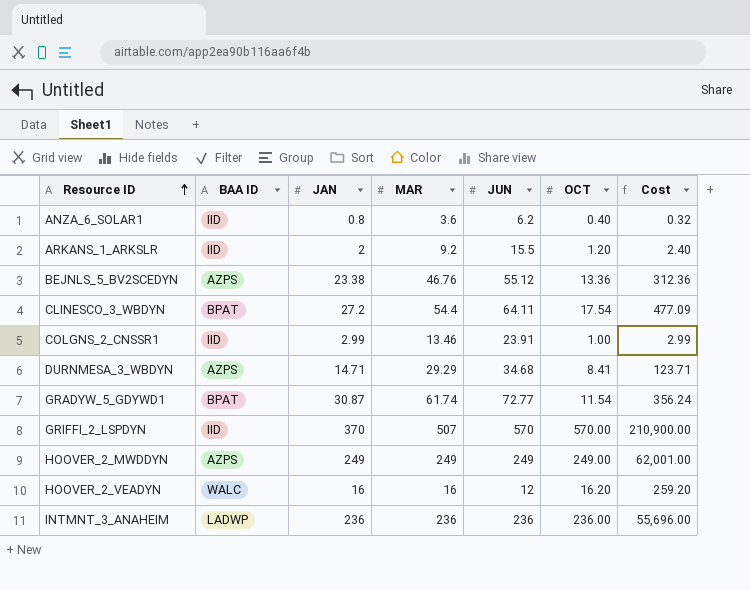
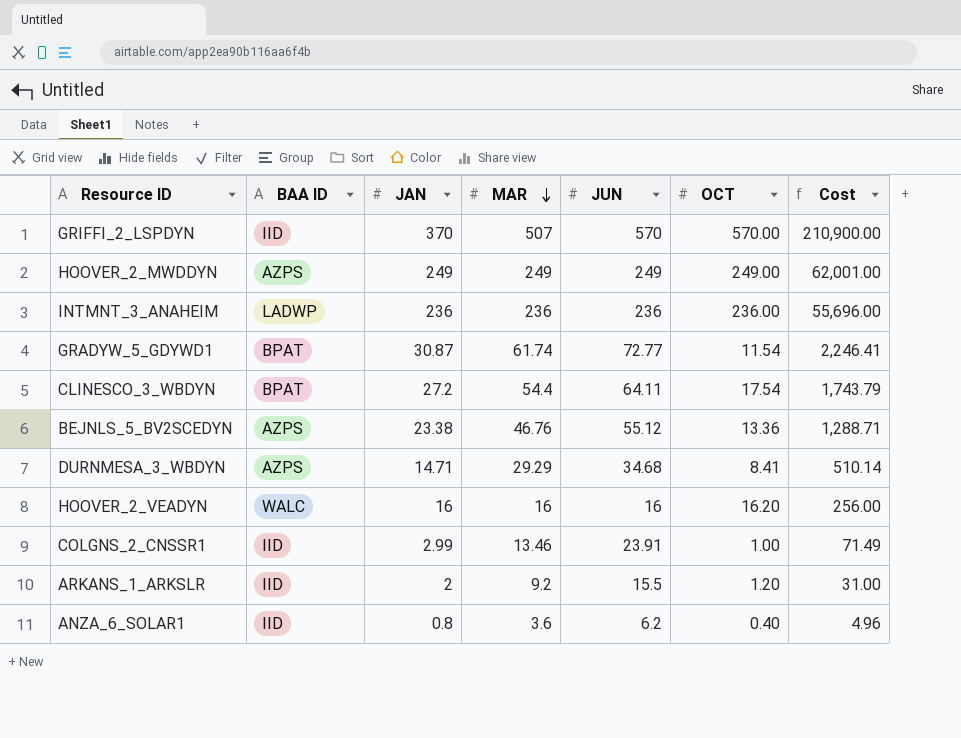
row order: Resource ID ascending -> MAR descending
column Cost | formula: [JAN] * [OCT] -> [JAN] * [JUN]
HOOVER_2_VEADYN | JUN: 12 -> 16

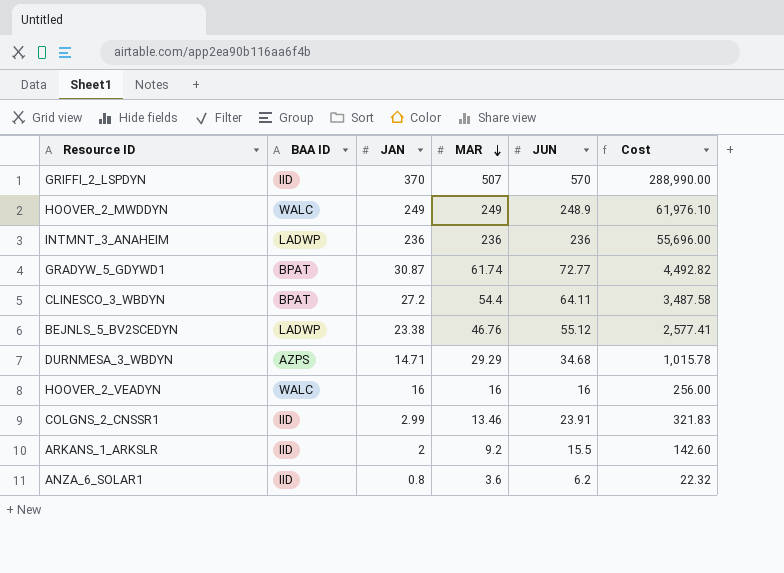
column OCT | position: 6 -> none
column Cost | formula: [JAN] * [JUN] -> [MAR] * [JUN]
HOOVER_2_MWDDYN | BAA ID: AZPS -> WALC
HOOVER_2_MWDDYN | JUN: 249 -> 248.9
BEJNLS_5_BV2SCEDYN | BAA ID: AZPS -> LADWP

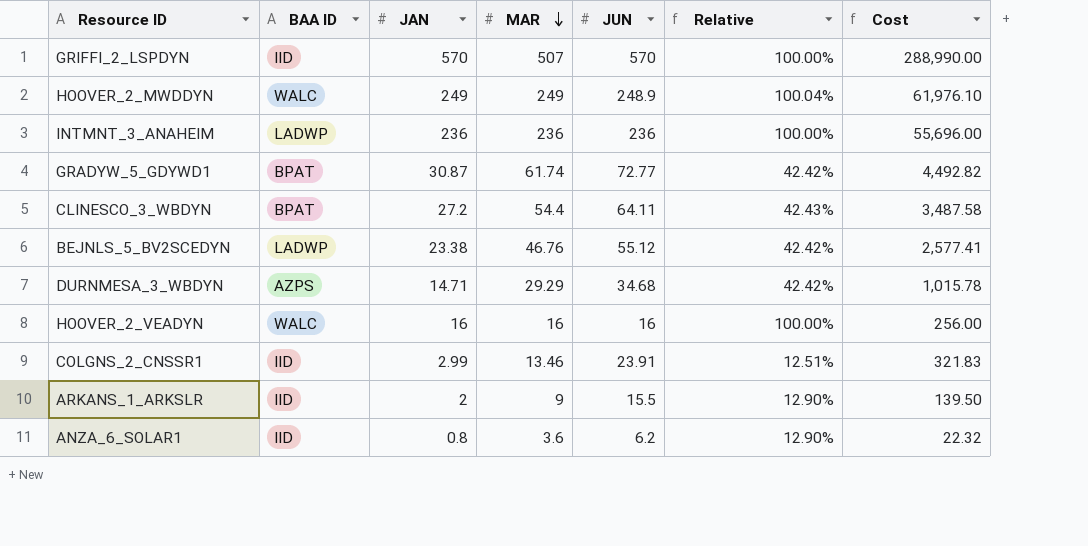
column Relative | formula: none -> [JAN] / [JUN]
GRIFFI_2_LSPDYN | JAN: 370 -> 570
ARKANS_1_ARKSLR | MAR: 9.2 -> 9
ARKANS_1_ARKSLR | Cost: 142.60 -> 139.50

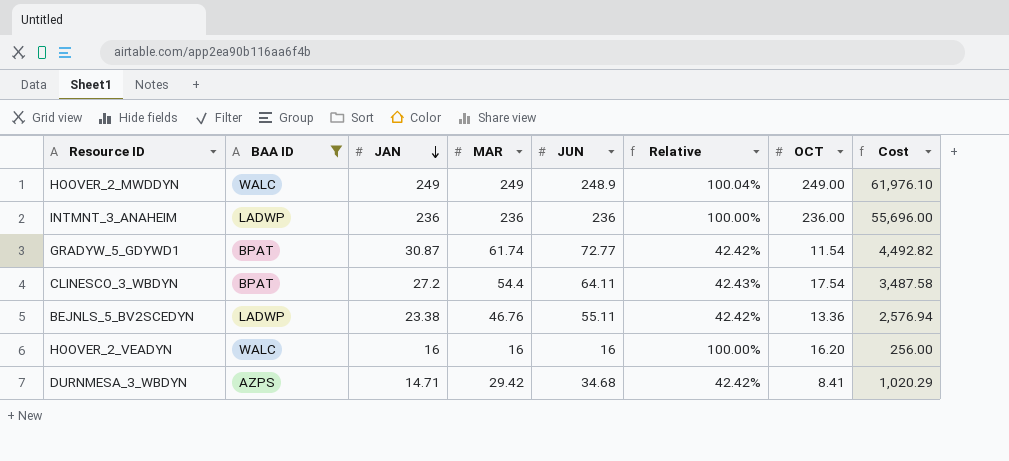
filter: none -> BAA ID != IID
row order: MAR descending -> JAN descending
column OCT | position: none -> 7
BEJNLS_5_BV2SCEDYN | JUN: 55.12 -> 55.11
BEJNLS_5_BV2SCEDYN | Cost: 2,577.41 -> 2,576.94
DURNMESA_3_WBDYN | MAR: 29.29 -> 29.42
DURNMESA_3_WBDYN | Cost: 1,015.78 -> 1,020.29

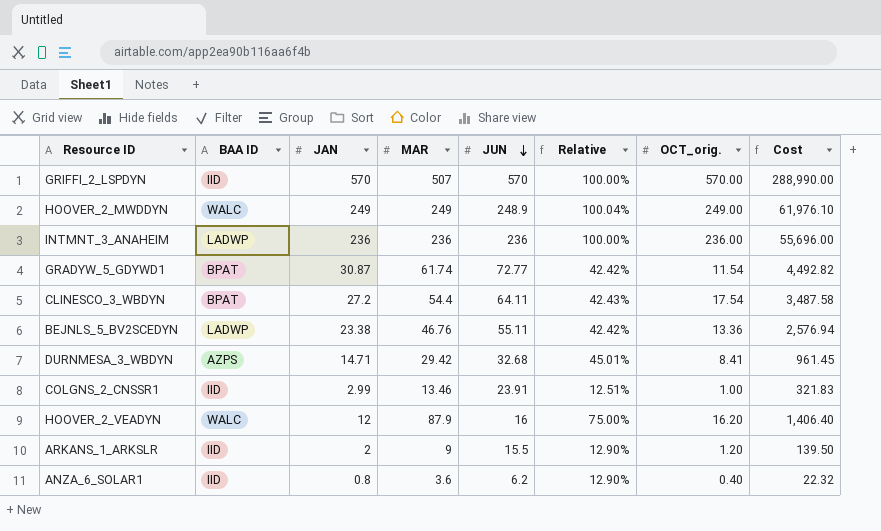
filter: BAA ID != IID -> none
row order: JAN descending -> JUN descending
column name: OCT -> OCT_orig.
DURNMESA_3_WBDYN | JUN: 34.68 -> 32.68
DURNMESA_3_WBDYN | Relative: 42.42% -> 45.01%
DURNMESA_3_WBDYN | Cost: 1,020.29 -> 961.45
HOOVER_2_VEADYN | JAN: 16 -> 12
HOOVER_2_VEADYN | MAR: 16 -> 87.9
HOOVER_2_VEADYN | Relative: 100.00% -> 75.00%
HOOVER_2_VEADYN | Cost: 256.00 -> 1,406.40

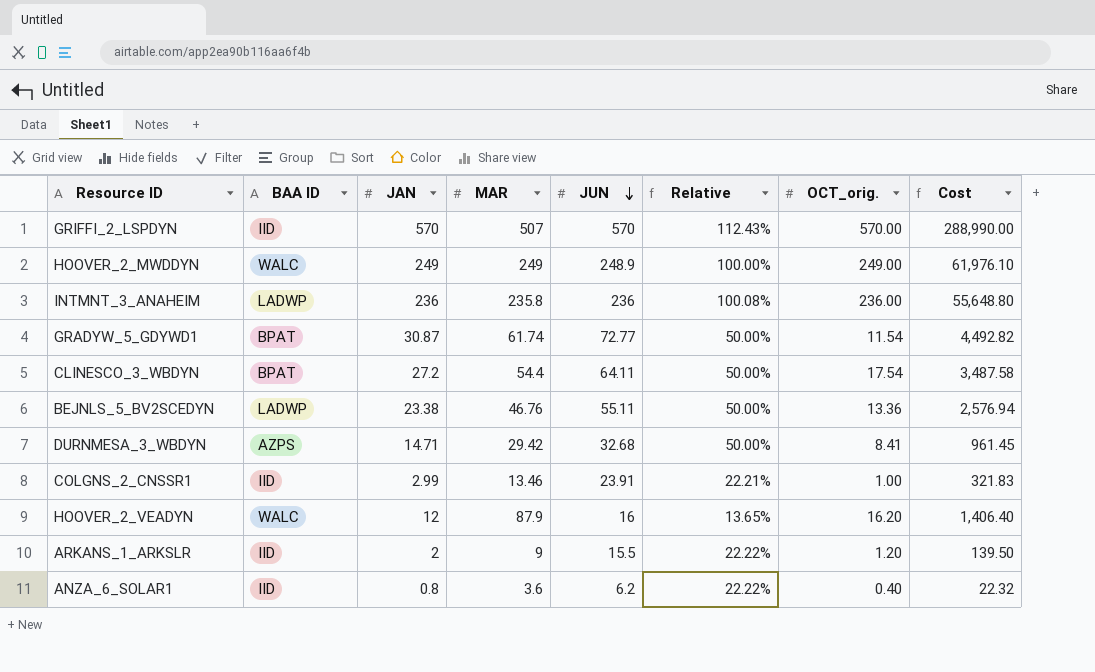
column Relative | formula: [JAN] / [JUN] -> [JAN] / [MAR]
INTMNT_3_ANAHEIM | MAR: 236 -> 235.8
INTMNT_3_ANAHEIM | Cost: 55,696.00 -> 55,648.80

